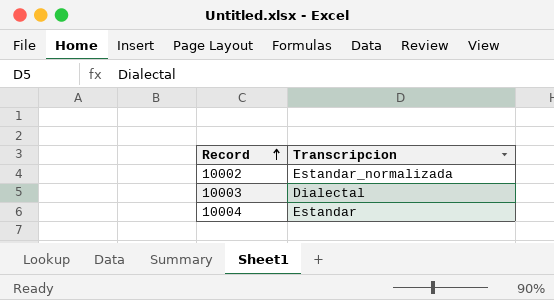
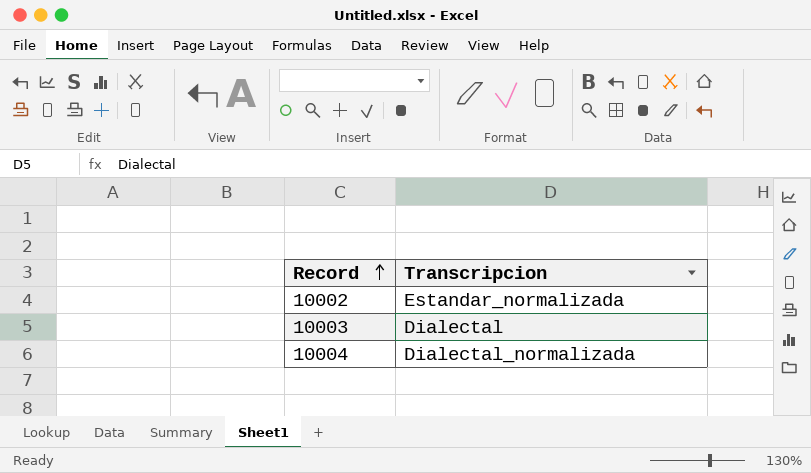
10004 | Transcripcion: Estandar -> Dialectal_normalizada

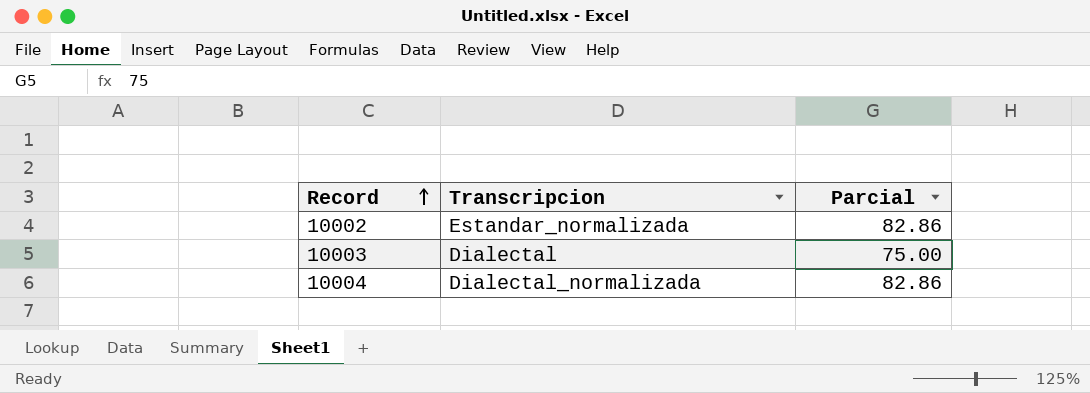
column Parcial | position: none -> 3

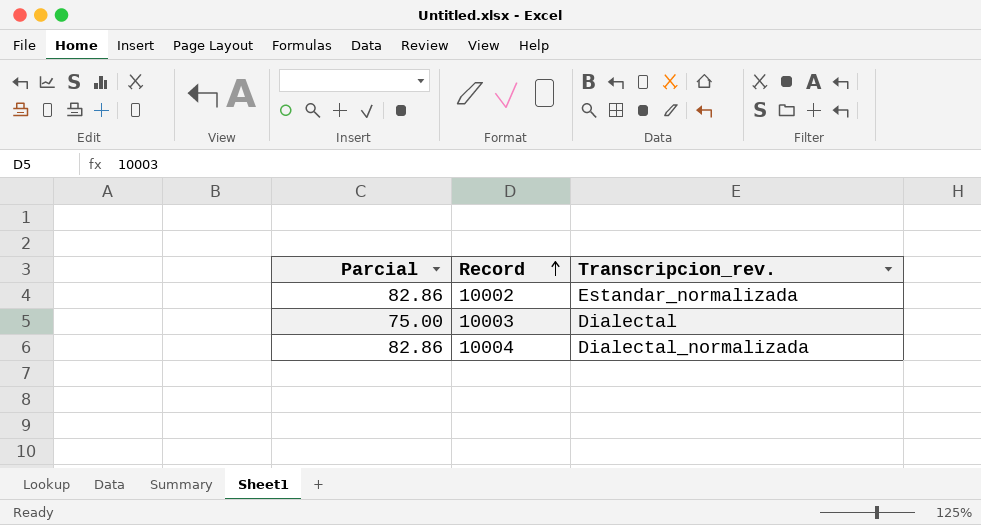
column Parcial | position: 3 -> 1
column name: Transcripcion -> Transcripcion_rev.

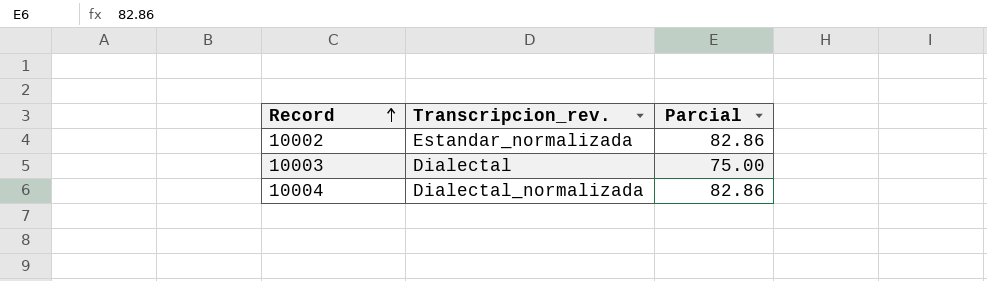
column Parcial | position: 1 -> 3

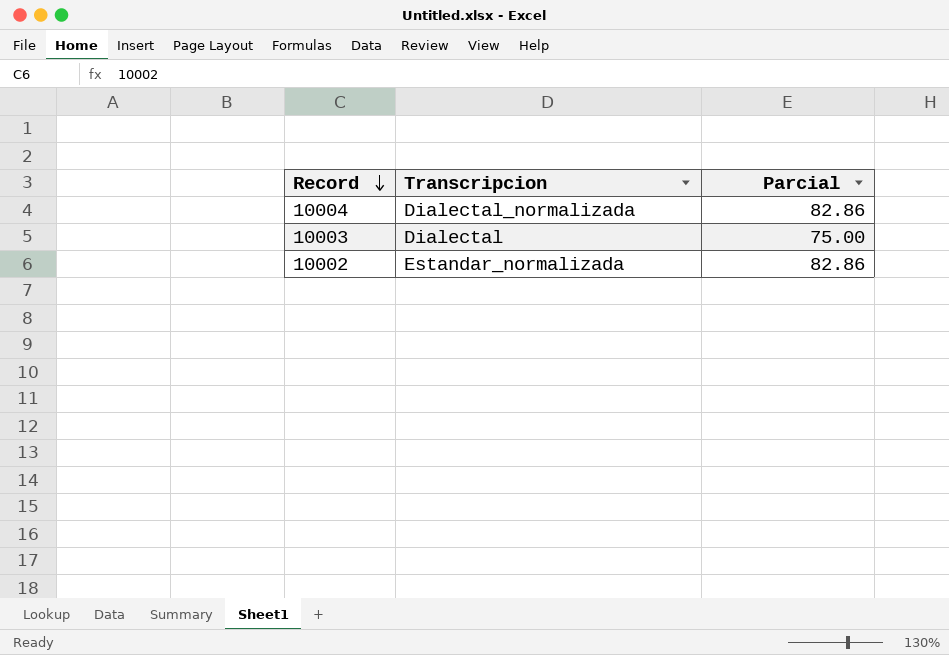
row order: Record ascending -> Record descending
column name: Transcripcion_rev. -> Transcripcion

